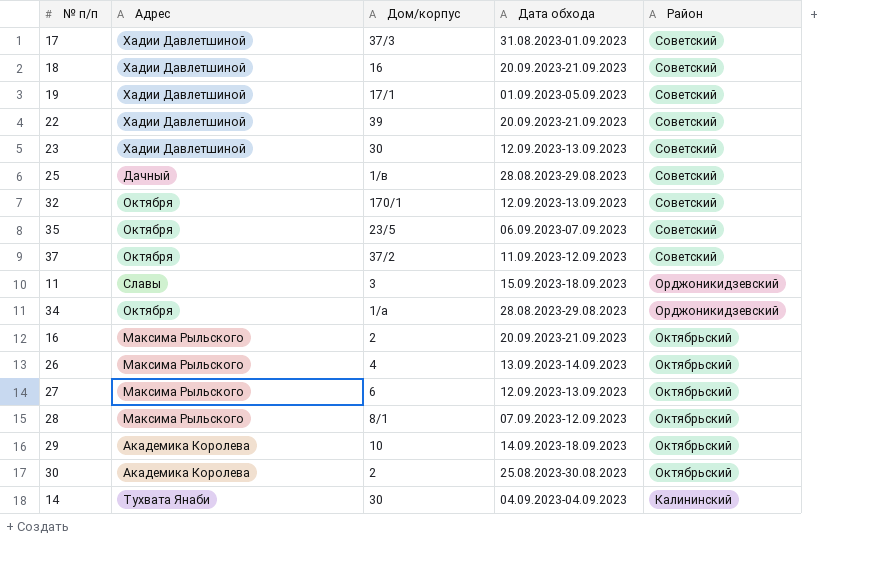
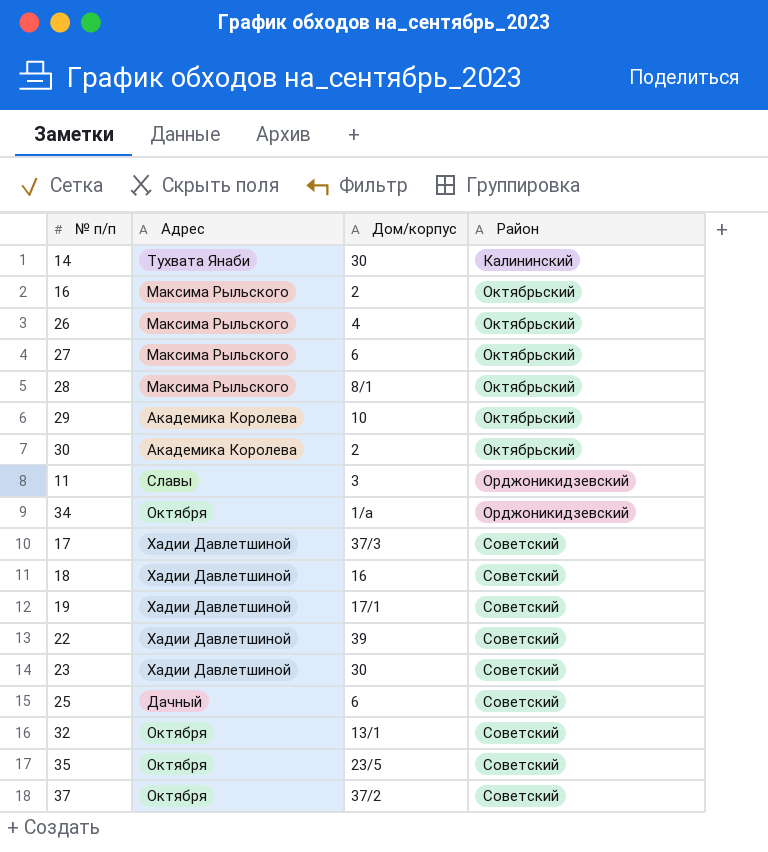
row order: Район descending -> Район ascending
column Дата обхода | position: 4 -> none
25 | Дом/корпус: 1/в -> 6
32 | Дом/корпус: 170/1 -> 13/1

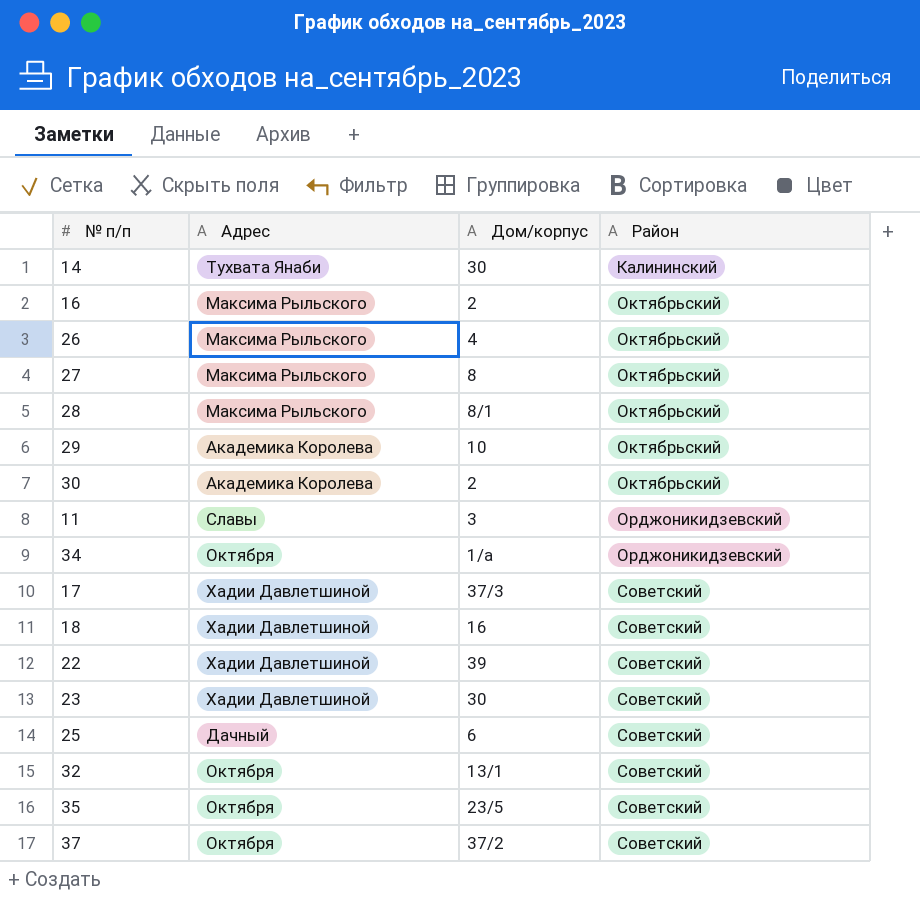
row 19: Хадии Давлетшиной | 17/1 | Советский -> none
27 | Дом/корпус: 6 -> 8

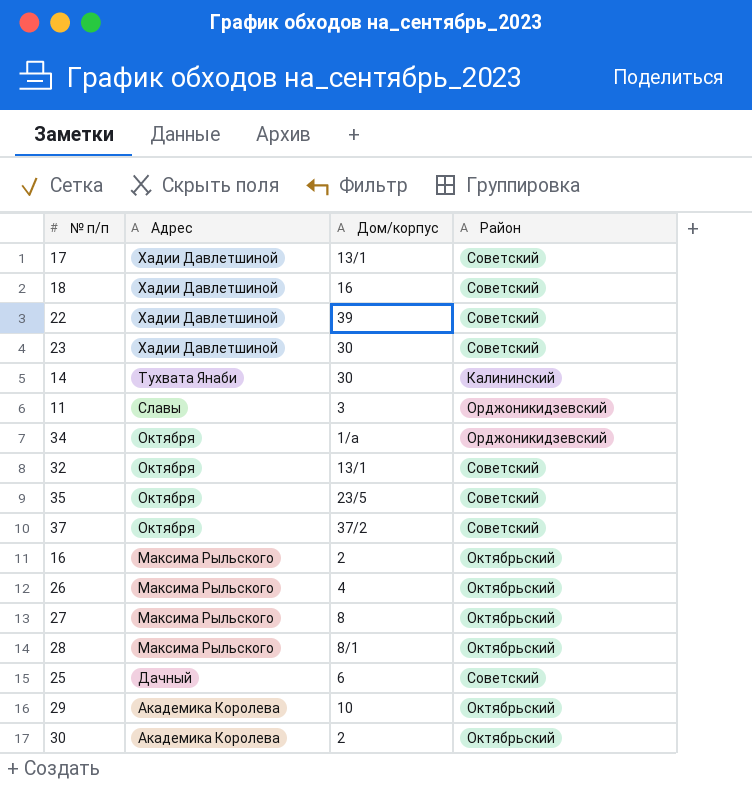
row order: Район ascending -> Адрес descending
17 | Дом/корпус: 37/3 -> 13/1

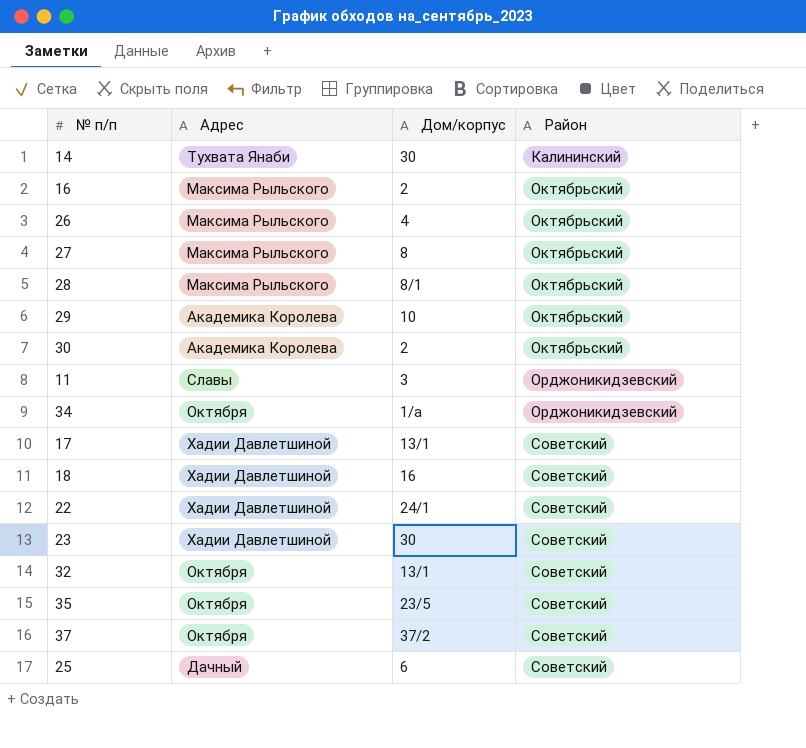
row order: Адрес descending -> Район ascending
22 | Дом/корпус: 39 -> 24/1

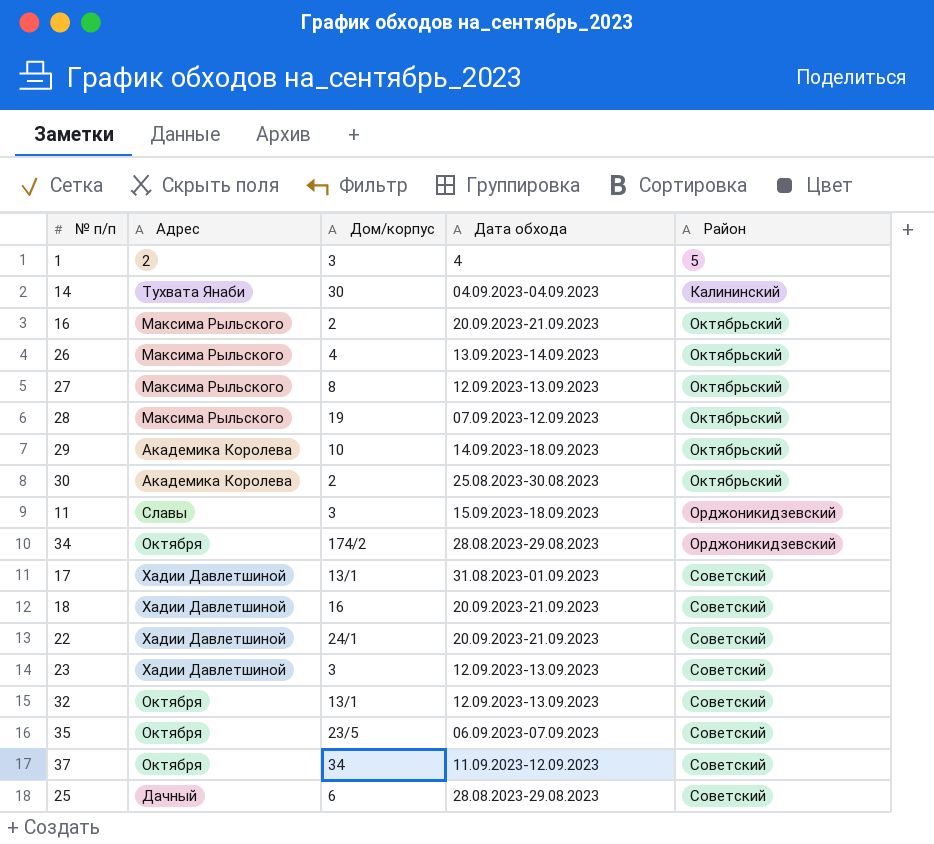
column Дата обхода | position: none -> 4
row 1: none -> 2 | 3 | 4 | 5
28 | Дом/корпус: 8/1 -> 19
34 | Дом/корпус: 1/а -> 174/2
23 | Дом/корпус: 30 -> 3
37 | Дом/корпус: 37/2 -> 34

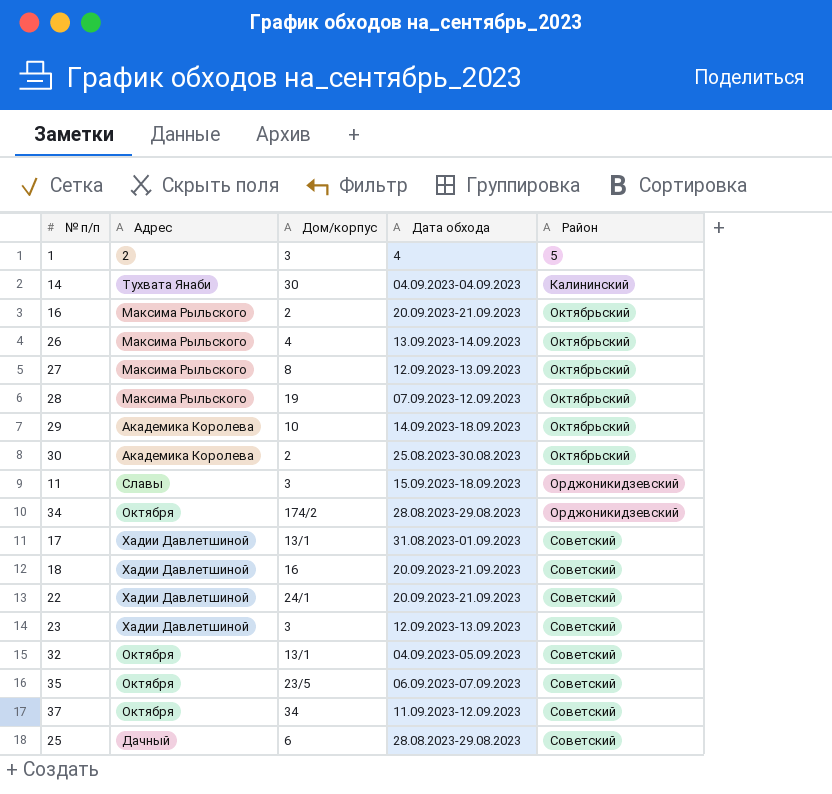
32 | Дата обхода: 12.09.2023-13.09.2023 -> 04.09.2023-05.09.2023

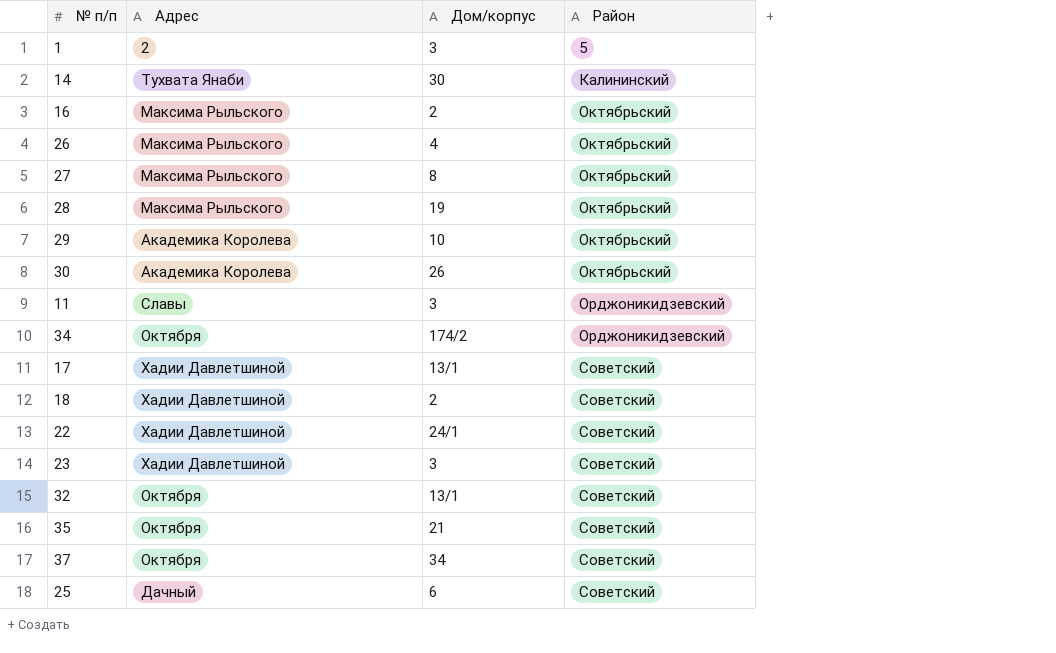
column Дата обхода | position: 4 -> none
30 | Дом/корпус: 2 -> 26
18 | Дом/корпус: 16 -> 2
35 | Дом/корпус: 23/5 -> 21

